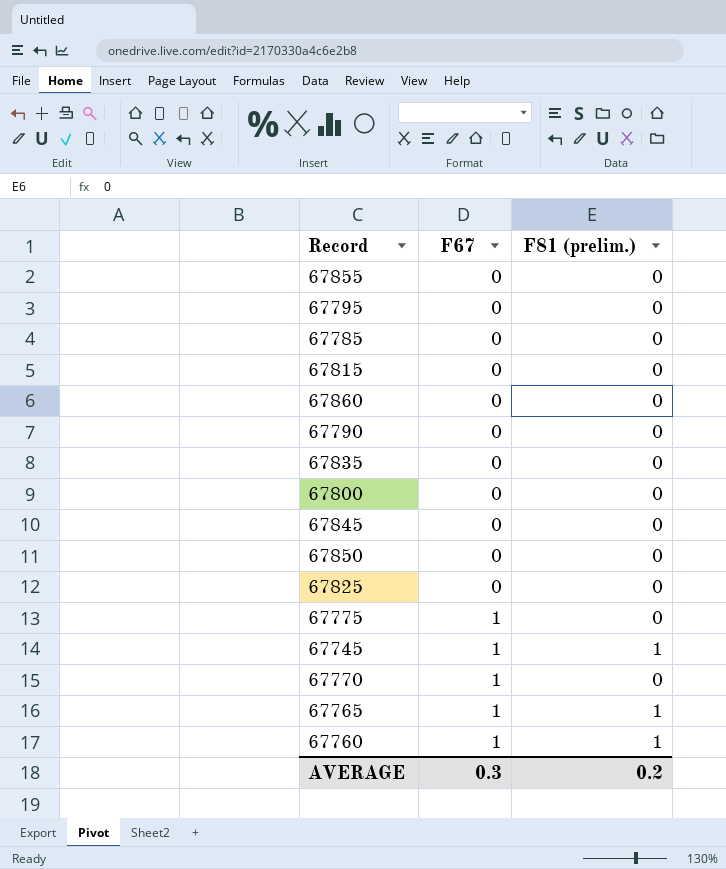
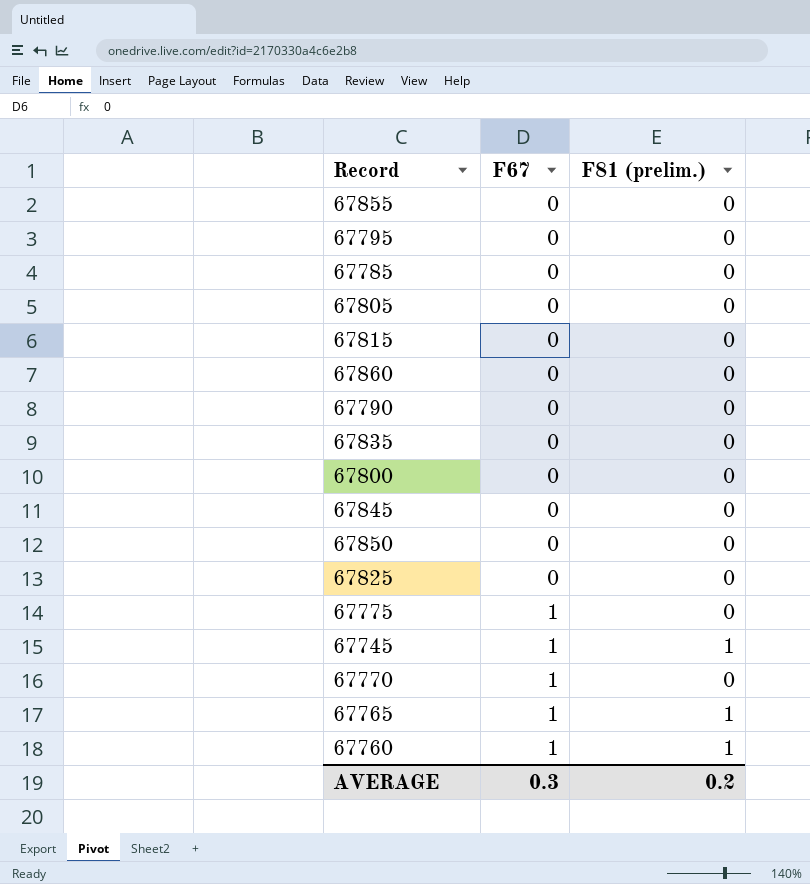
row 67805: none -> 0 | 0

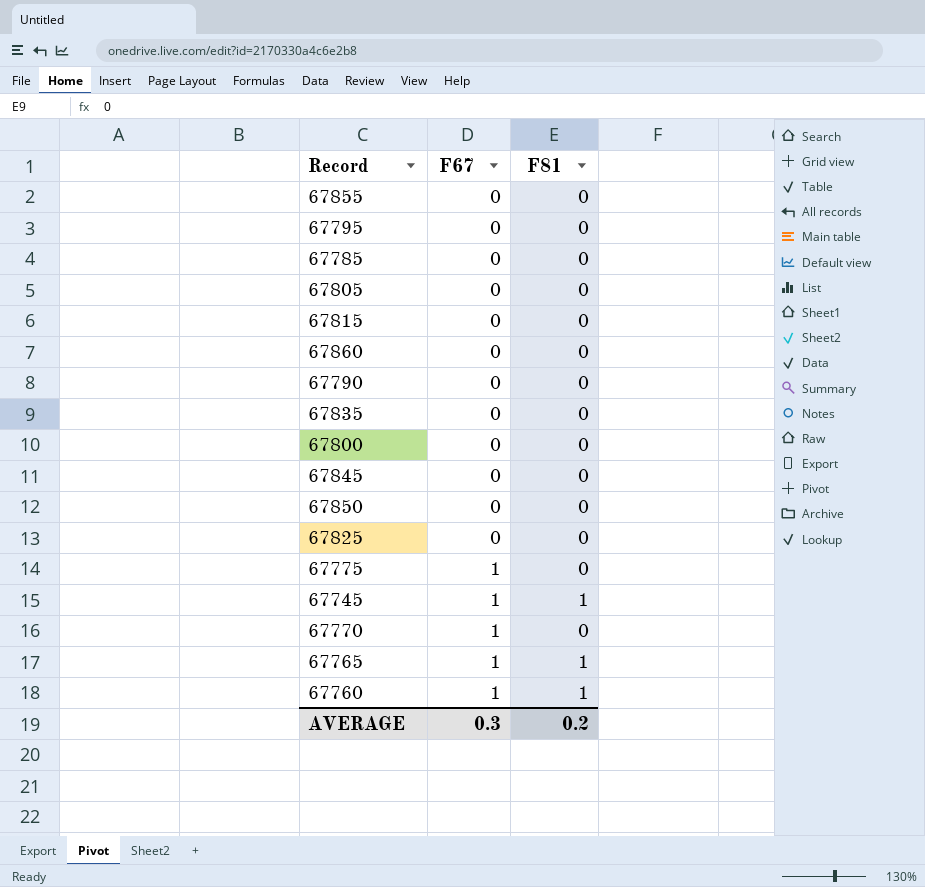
column name: F81 (prelim.) -> F81

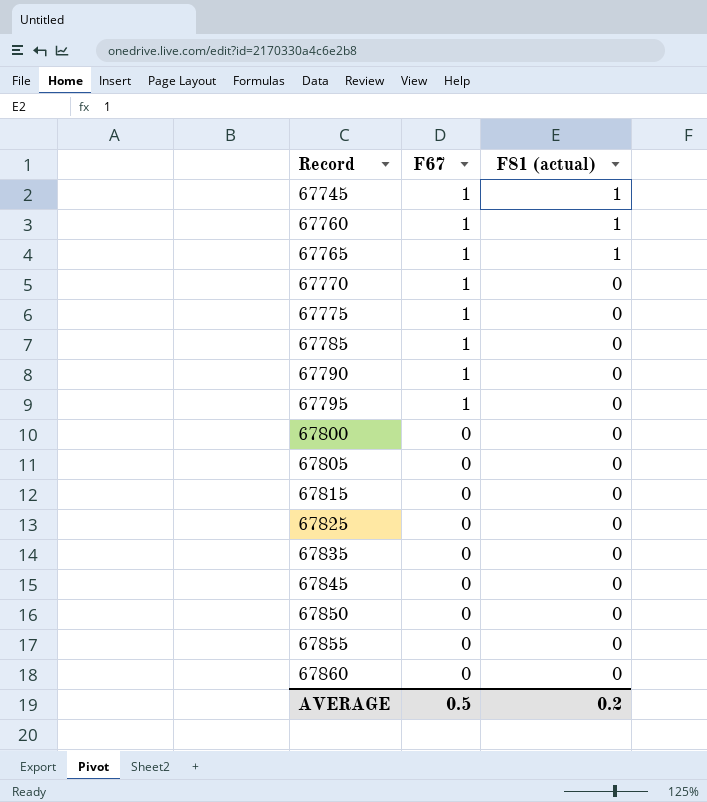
row order: F67 ascending -> Record ascending
column name: F81 -> F81 (actual)
67785 | F67: 0 -> 1
67790 | F67: 0 -> 1
67795 | F67: 0 -> 1
AVERAGE | F67: 0.3 -> 0.5

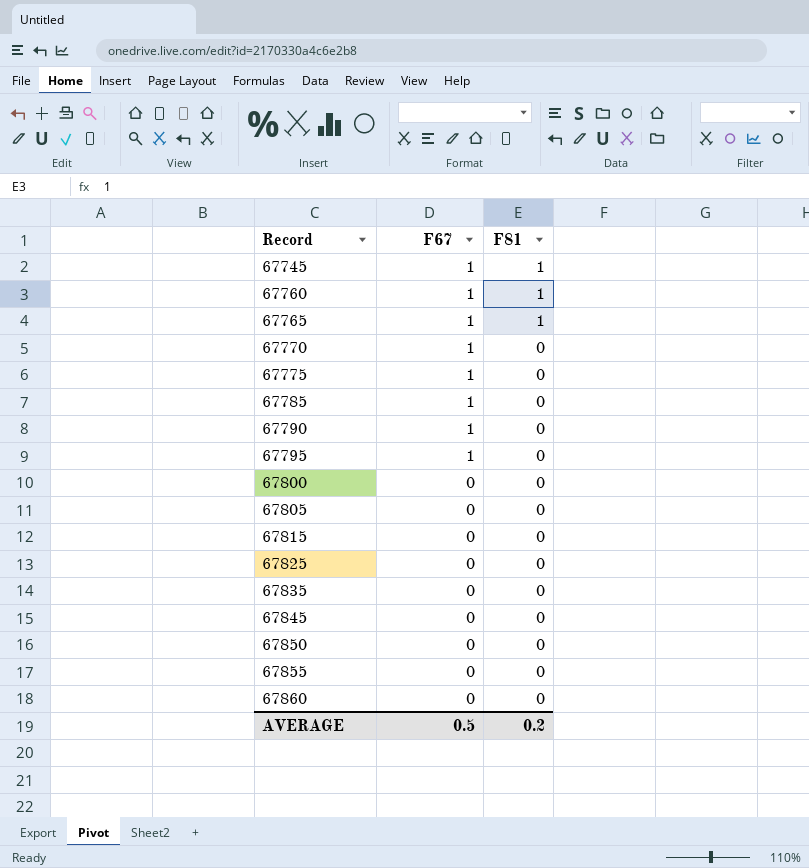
column name: F81 (actual) -> F81

